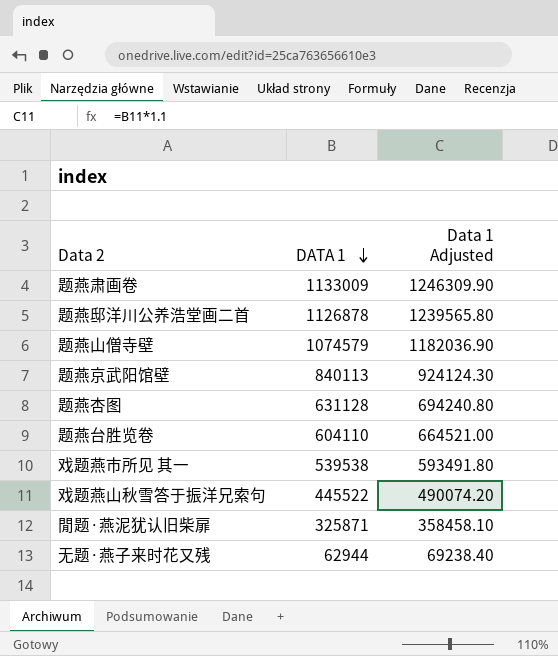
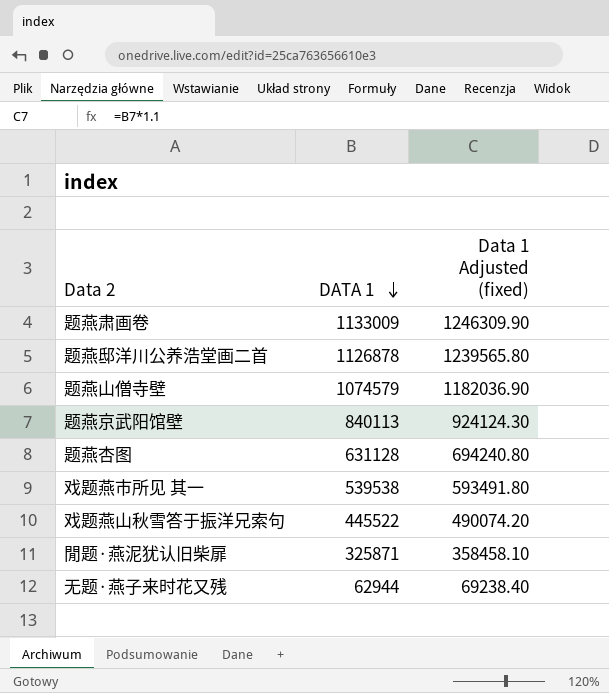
column name: Data 1 Adjusted -> Data 1 Adjusted (fixed)
row 题燕台胜览卷: 604110 | 664521.00 -> none

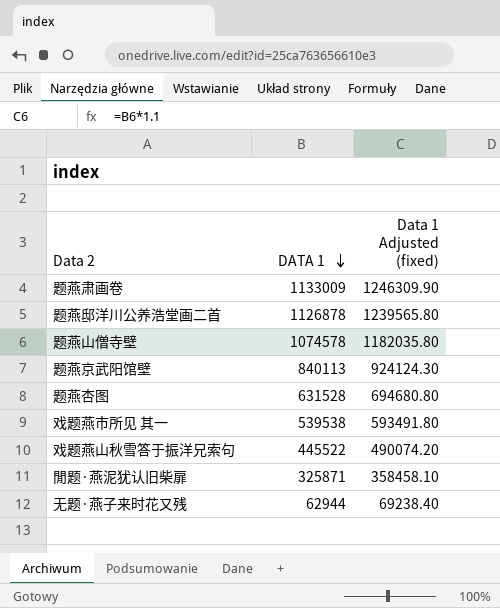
题燕山僧寺壁 | DATA 1: 1074579 -> 1074578
题燕山僧寺壁 | Data 1 Adjusted (fixed): 1182036.90 -> 1182035.80
题燕杏图 | DATA 1: 631128 -> 631528
题燕杏图 | Data 1 Adjusted (fixed): 694240.80 -> 694680.80

